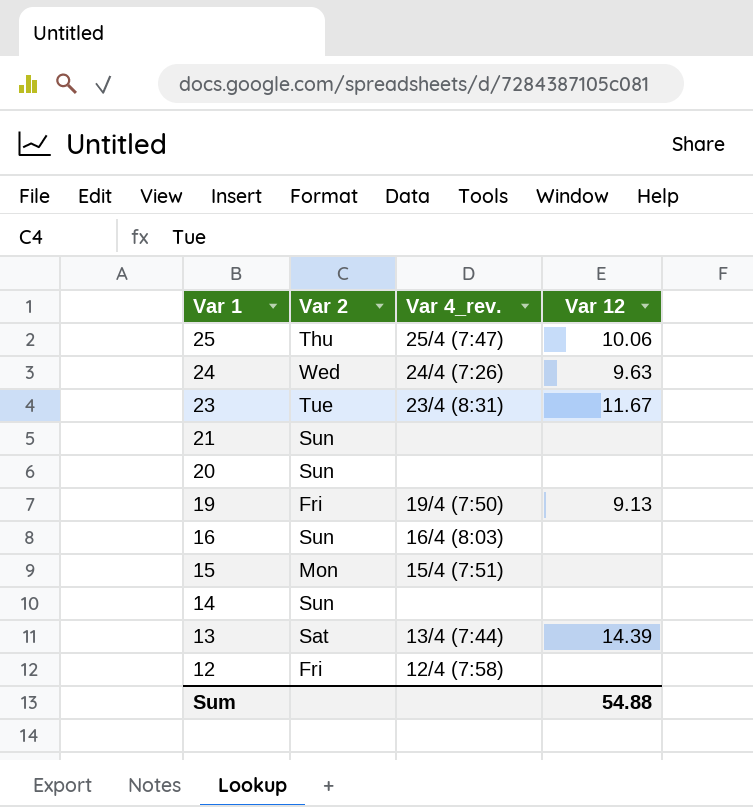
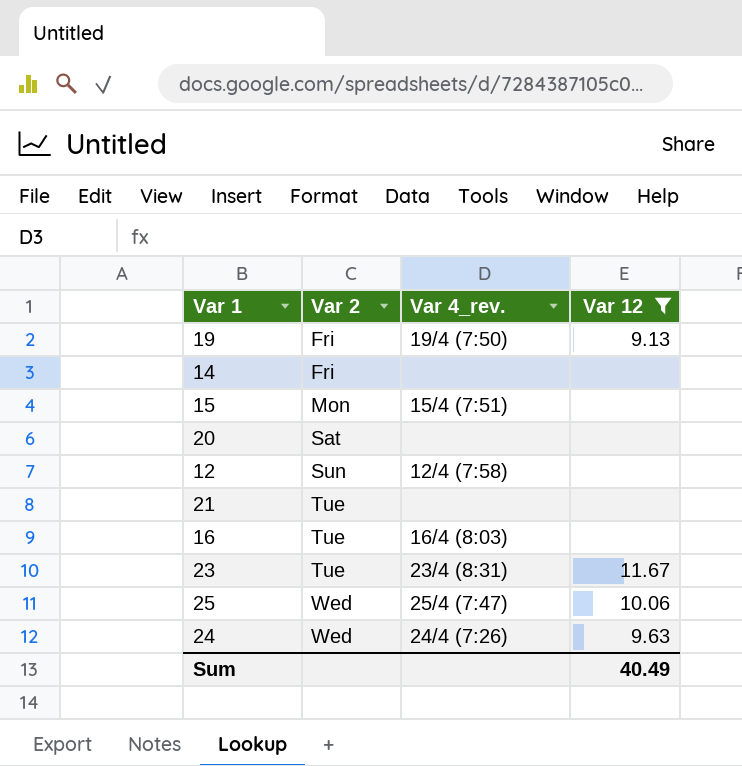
filter: none -> Var 12 != 14.39
row order: Var 1 descending -> Var 2 ascending
14 | Var 2: Sun -> Fri
20 | Var 2: Sun -> Sat
12 | Var 2: Fri -> Sun
21 | Var 2: Sun -> Tue
16 | Var 2: Sun -> Tue
25 | Var 2: Thu -> Wed
Sum | Var 12: 54.88 -> 40.49

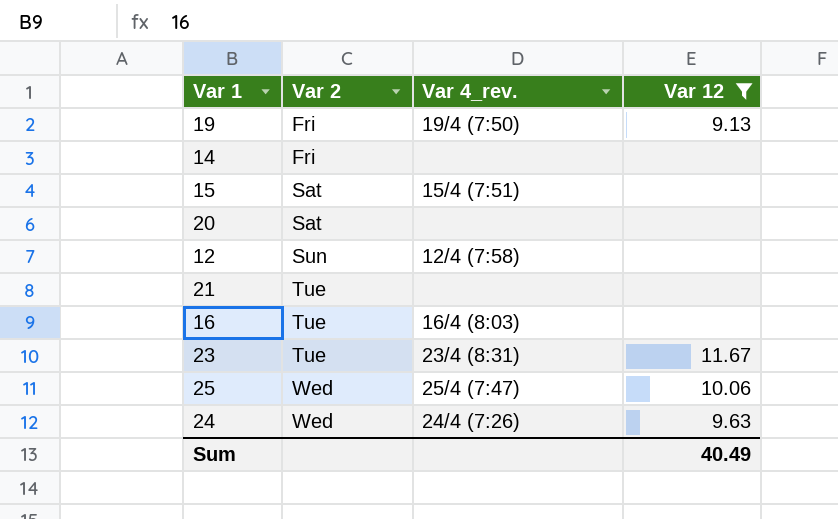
15 | Var 2: Mon -> Sat

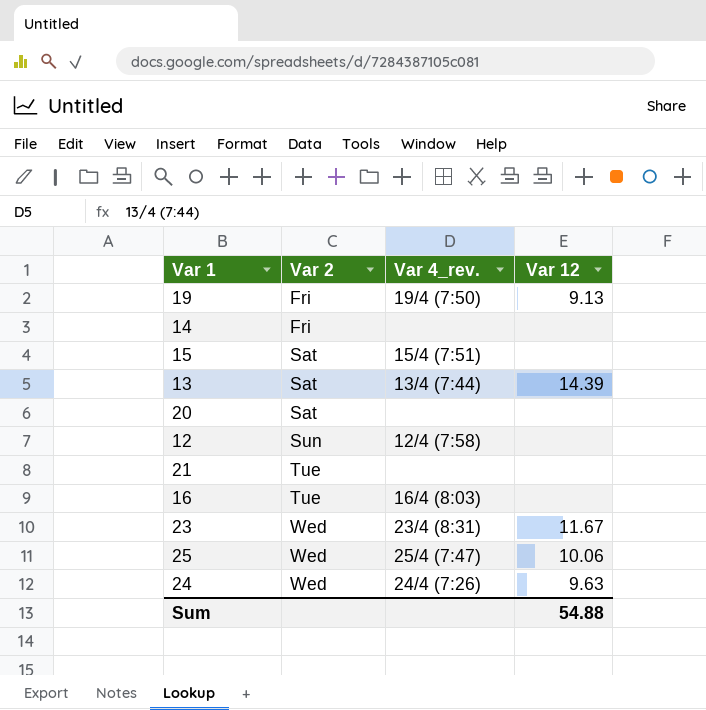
filter: Var 12 != 14.39 -> none
23 | Var 2: Tue -> Wed
Sum | Var 12: 40.49 -> 54.88

